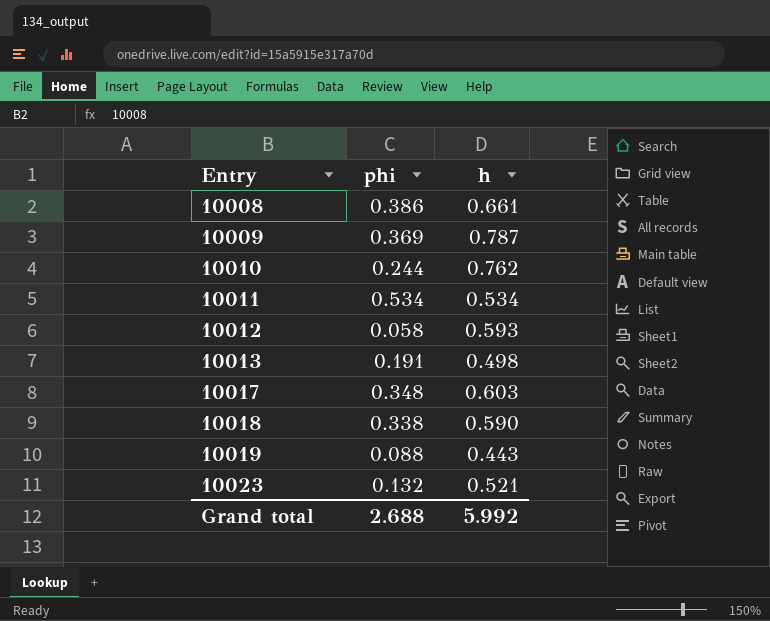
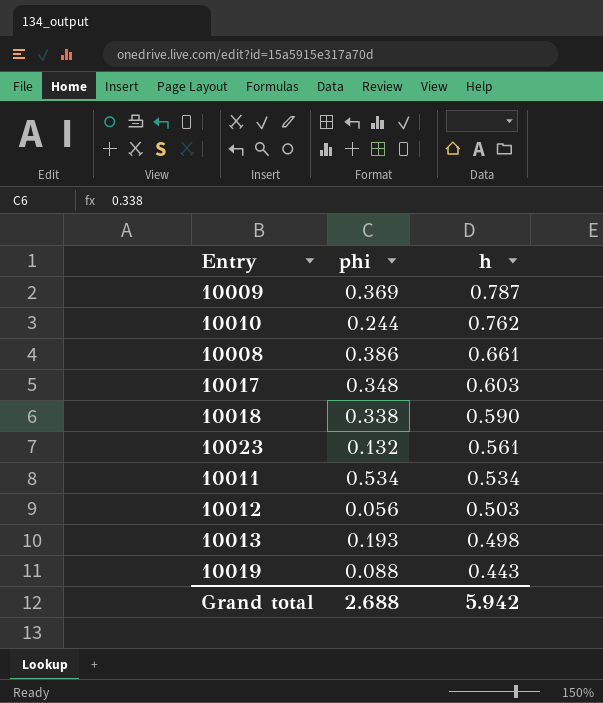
row order: Entry ascending -> h descending
10023 | h: 0.521 -> 0.561
10012 | phi: 0.058 -> 0.056
10012 | h: 0.593 -> 0.503
10013 | phi: 0.191 -> 0.193
Grand total | h: 5.992 -> 5.942

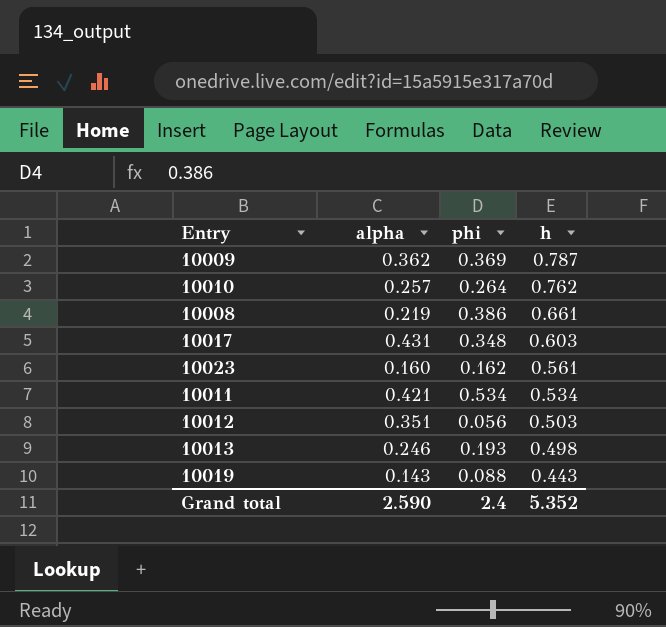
column alpha | position: none -> 2
row 10018: 0.338 | 0.590 -> none
10010 | phi: 0.244 -> 0.264
10023 | phi: 0.132 -> 0.162
Grand total | phi: 2.688 -> 2.4
Grand total | h: 5.942 -> 5.352

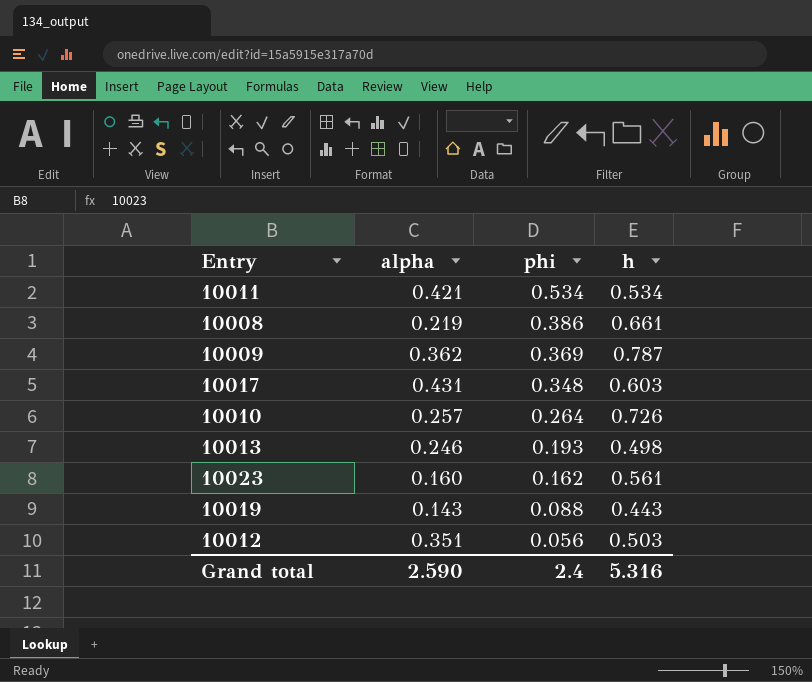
row order: h descending -> phi descending
10010 | h: 0.762 -> 0.726
Grand total | h: 5.352 -> 5.316

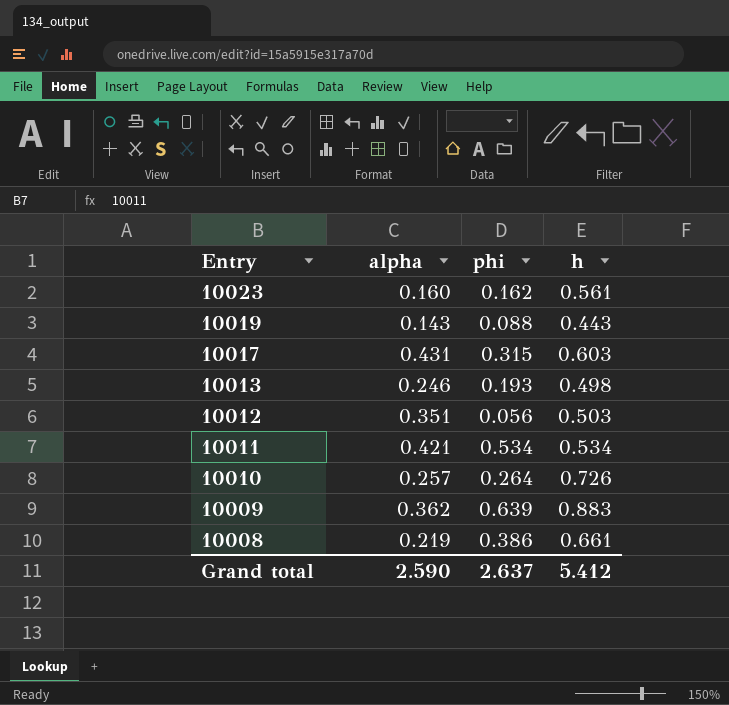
row order: phi descending -> Entry descending
10017 | phi: 0.348 -> 0.315
10009 | phi: 0.369 -> 0.639
10009 | h: 0.787 -> 0.883
Grand total | phi: 2.4 -> 2.637
Grand total | h: 5.316 -> 5.412

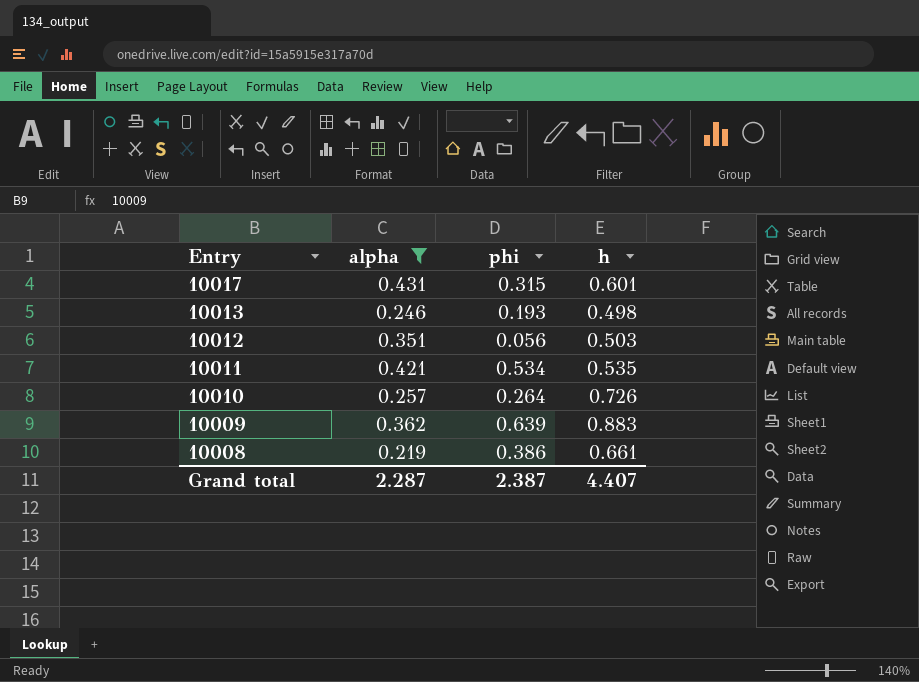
filter: none -> alpha >= 0.219
10017 | h: 0.603 -> 0.601
10011 | h: 0.534 -> 0.535
Grand total | alpha: 2.590 -> 2.287
Grand total | phi: 2.637 -> 2.387
Grand total | h: 5.412 -> 4.407

